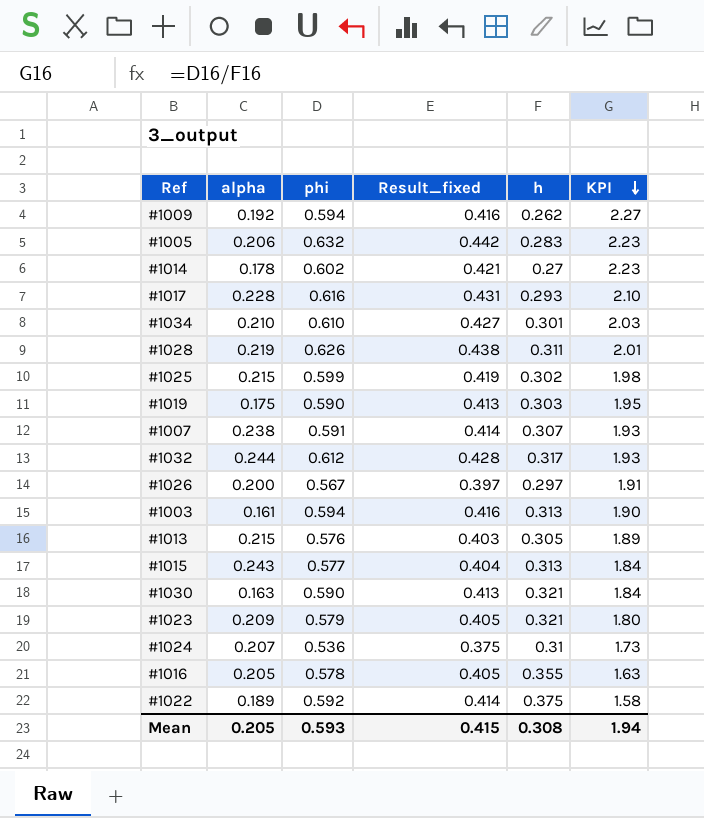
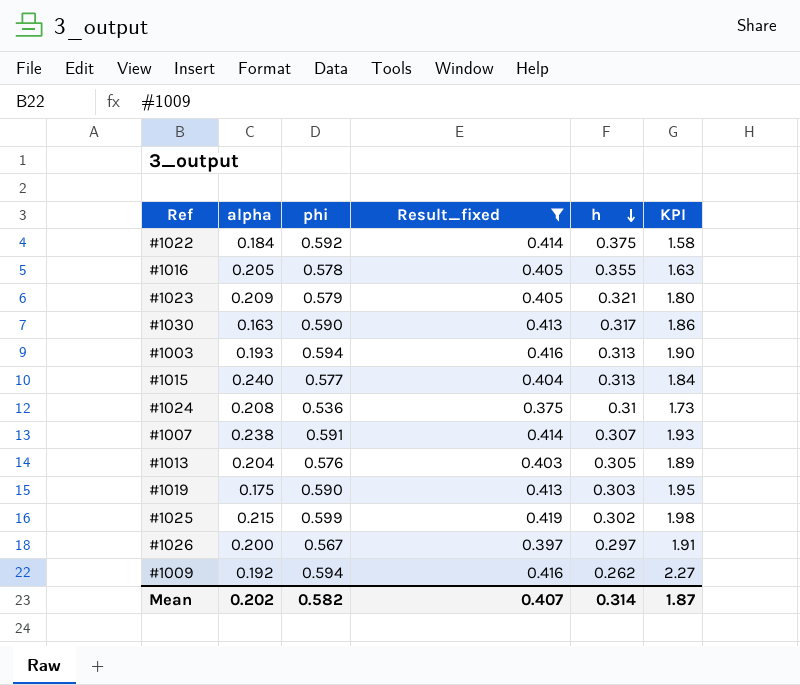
filter: none -> Result_fixed <= 0.419
row order: KPI descending -> h descending
#1022 | alpha: 0.189 -> 0.184
#1030 | h: 0.321 -> 0.317
#1030 | KPI: 1.84 -> 1.86
#1003 | alpha: 0.161 -> 0.193
#1015 | alpha: 0.243 -> 0.240
#1024 | alpha: 0.207 -> 0.208
#1013 | alpha: 0.215 -> 0.204
Mean | alpha: 0.205 -> 0.202
Mean | phi: 0.593 -> 0.582
Mean | Result_fixed: 0.415 -> 0.407
Mean | h: 0.308 -> 0.314
Mean | KPI: 1.94 -> 1.87

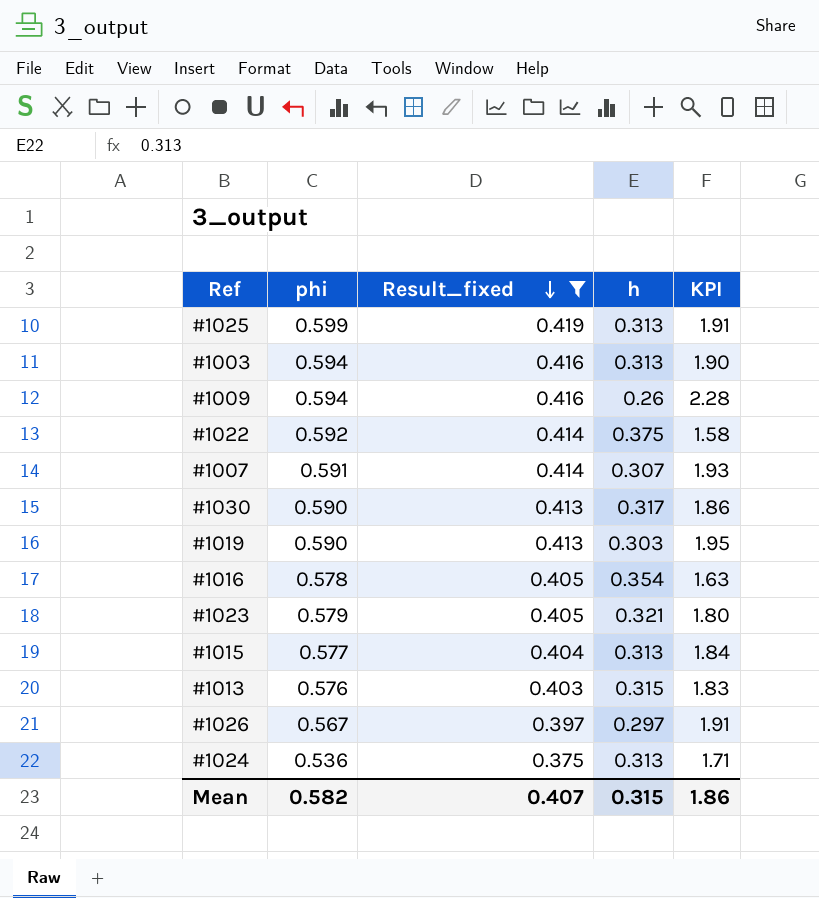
row order: h descending -> Result_fixed descending
column alpha | position: 2 -> none
#1025 | h: 0.302 -> 0.313
#1025 | KPI: 1.98 -> 1.91
#1009 | h: 0.262 -> 0.26
#1009 | KPI: 2.27 -> 2.28
#1016 | h: 0.355 -> 0.354
#1013 | h: 0.305 -> 0.315
#1013 | KPI: 1.89 -> 1.83
#1024 | h: 0.31 -> 0.313
#1024 | KPI: 1.73 -> 1.71
Mean | h: 0.314 -> 0.315
Mean | KPI: 1.87 -> 1.86

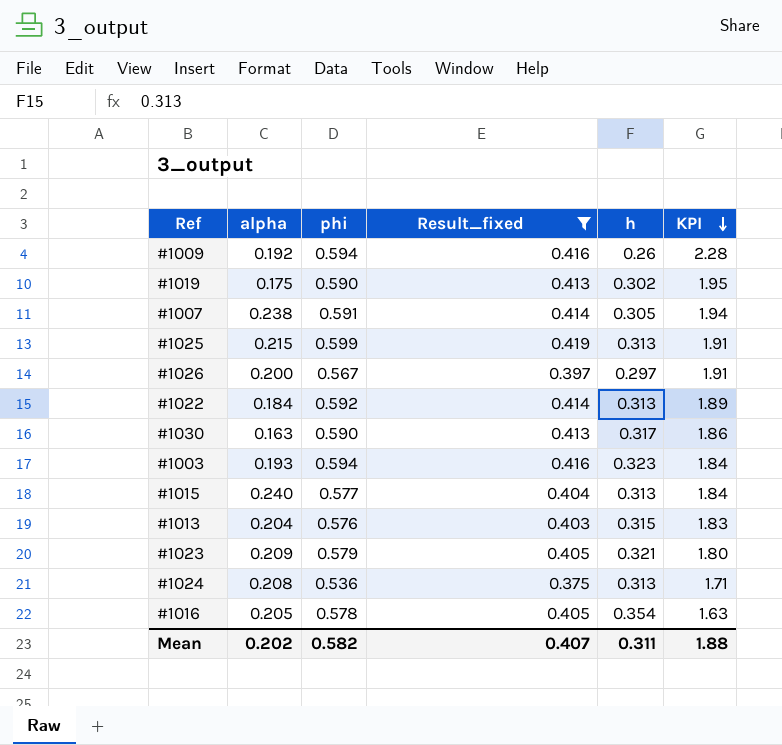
row order: Result_fixed descending -> KPI descending
column alpha | position: none -> 2
#1019 | h: 0.303 -> 0.302
#1007 | h: 0.307 -> 0.305
#1007 | KPI: 1.93 -> 1.94
#1022 | h: 0.375 -> 0.313
#1022 | KPI: 1.58 -> 1.89
#1003 | h: 0.313 -> 0.323
#1003 | KPI: 1.90 -> 1.84
Mean | h: 0.315 -> 0.311
Mean | KPI: 1.86 -> 1.88

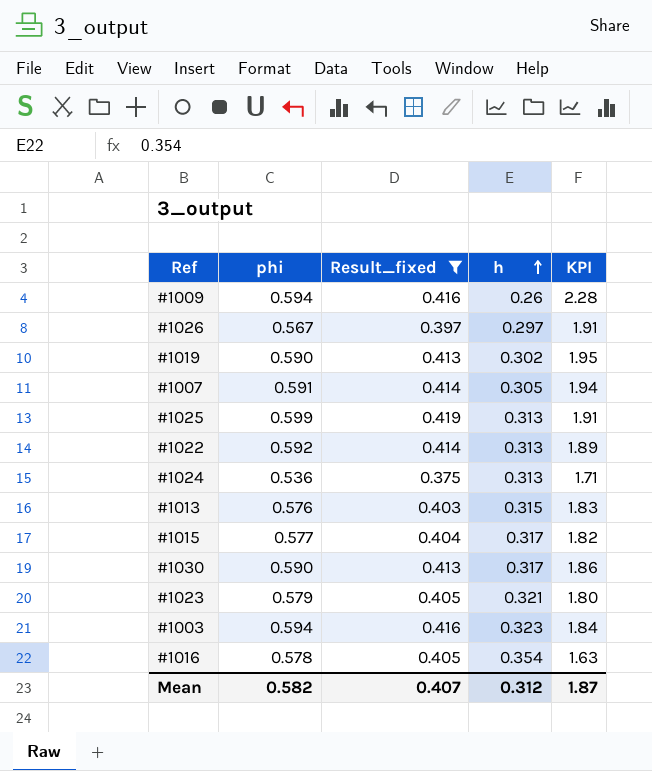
row order: KPI descending -> h ascending
column alpha | position: 2 -> none
#1015 | h: 0.313 -> 0.317
#1015 | KPI: 1.84 -> 1.82
Mean | h: 0.311 -> 0.312
Mean | KPI: 1.88 -> 1.87

